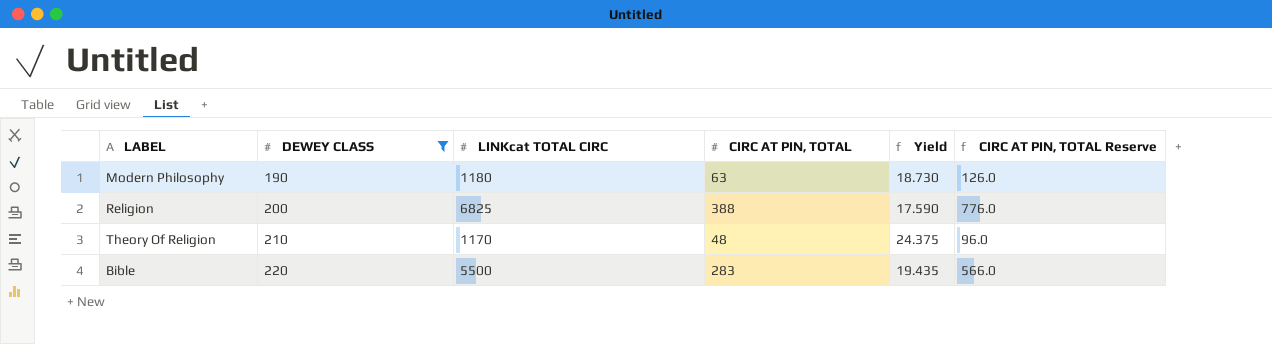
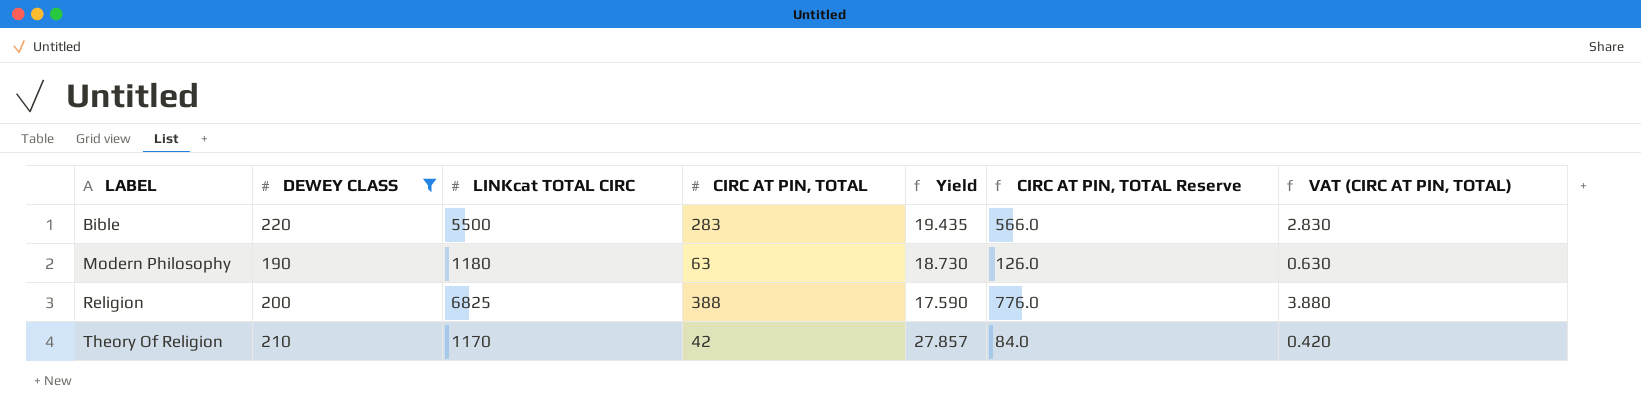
row order: DEWEY CLASS ascending -> LABEL ascending
column VAT (CIRC AT PIN, TOTAL) | formula: none -> [CIRC AT PIN, TOTAL] * 0.01
Theory Of Religion | CIRC AT PIN, TOTAL: 48 -> 42
Theory Of Religion | Yield: 24.375 -> 27.857
Theory Of Religion | CIRC AT PIN, TOTAL Reserve: 96.0 -> 84.0

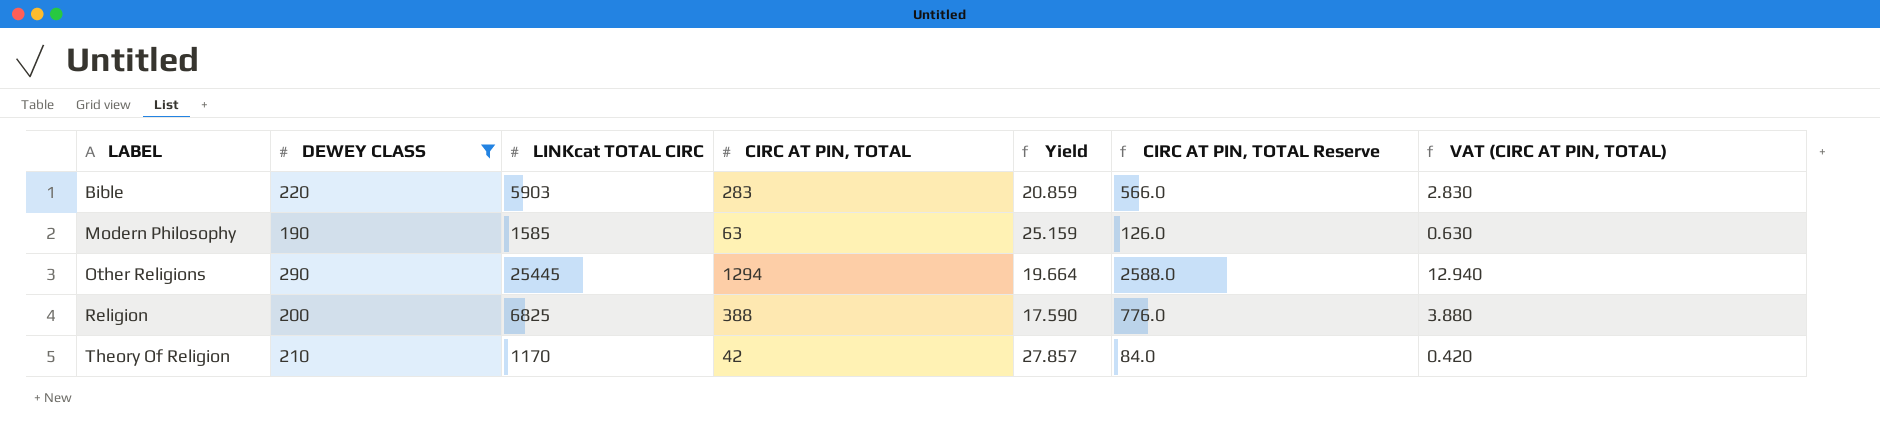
Bible | LINKcat TOTAL CIRC: 5500 -> 5903
Bible | Yield: 19.435 -> 20.859
Modern Philosophy | LINKcat TOTAL CIRC: 1180 -> 1585
Modern Philosophy | Yield: 18.730 -> 25.159
row Other Religions: none -> 290 | 25445 | 1294 | 19.664 | 2588.0 | 12.940

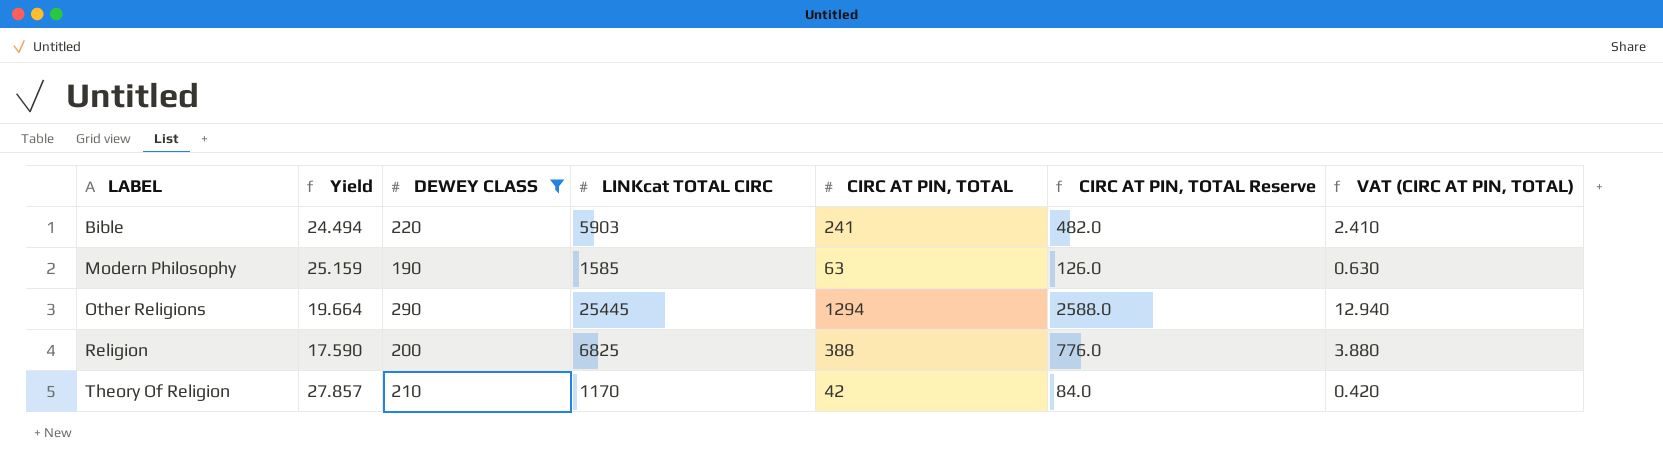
column Yield | position: 5 -> 2
Bible | Yield: 20.859 -> 24.494
Bible | CIRC AT PIN, TOTAL: 283 -> 241
Bible | CIRC AT PIN, TOTAL Reserve: 566.0 -> 482.0
Bible | VAT (CIRC AT PIN, TOTAL): 2.830 -> 2.410

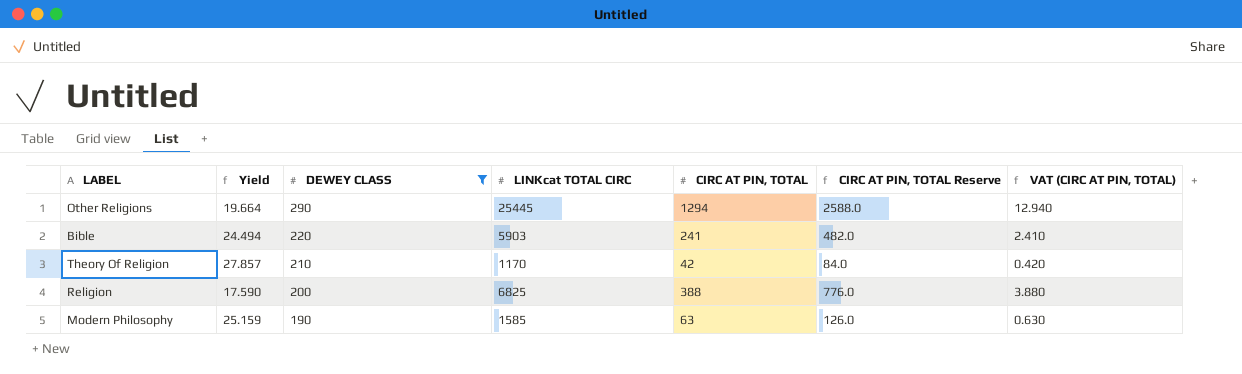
row order: LABEL ascending -> DEWEY CLASS descending

